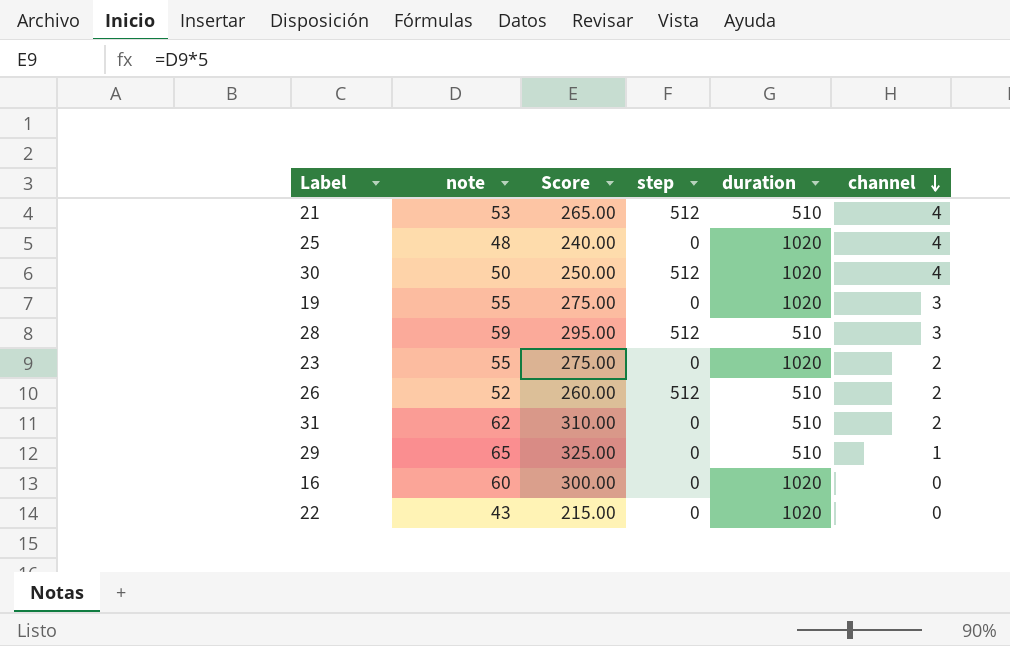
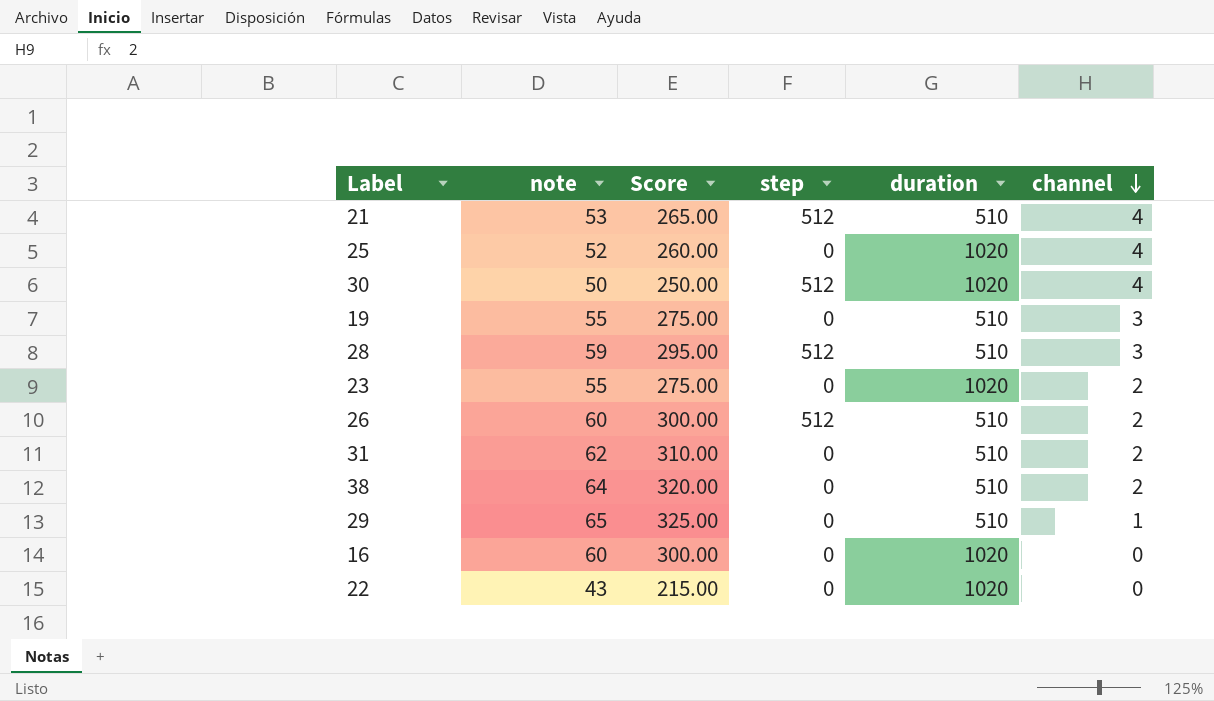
25 | note: 48 -> 52
25 | Score: 240.00 -> 260.00
19 | duration: 1020 -> 510
26 | note: 52 -> 60
26 | Score: 260.00 -> 300.00
row 38: none -> 64 | 320.00 | 0 | 510 | 2

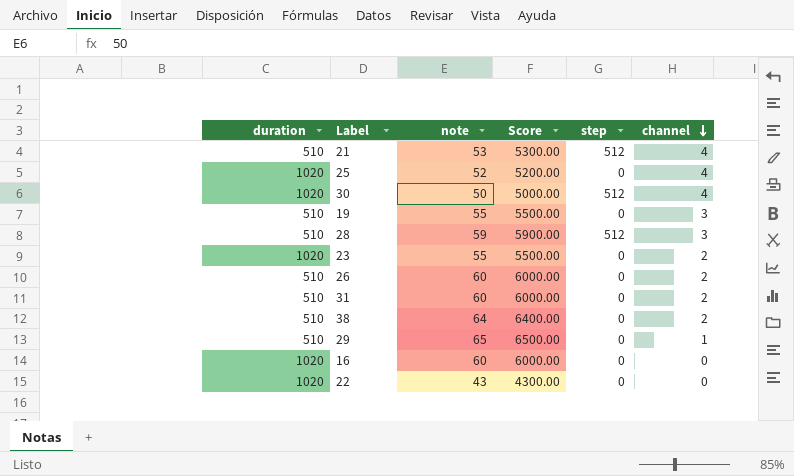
column duration | position: 5 -> 1
column Score | formula: [note] * 5 -> [note] * 100
26 | step: 512 -> 0
31 | note: 62 -> 60

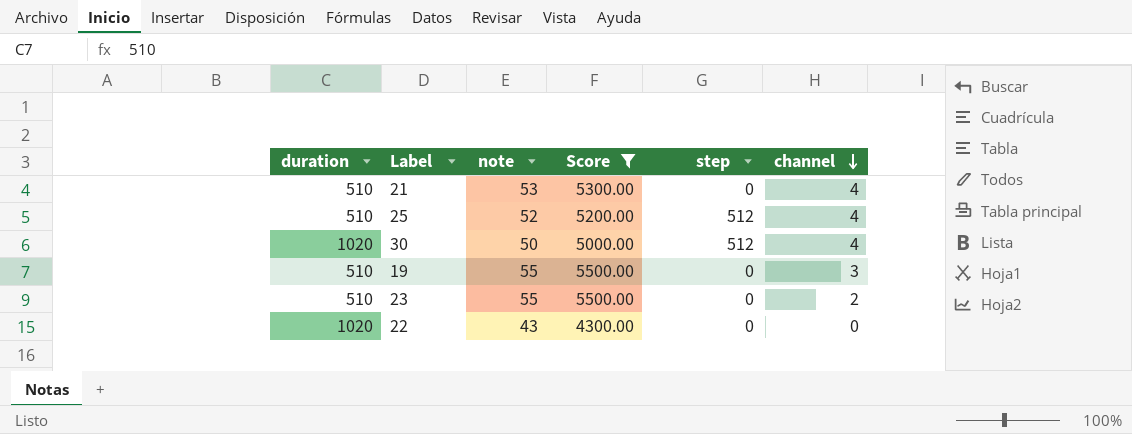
filter: none -> Score <= 5500.00
21 | step: 512 -> 0
25 | duration: 1020 -> 510
25 | step: 0 -> 512
23 | duration: 1020 -> 510

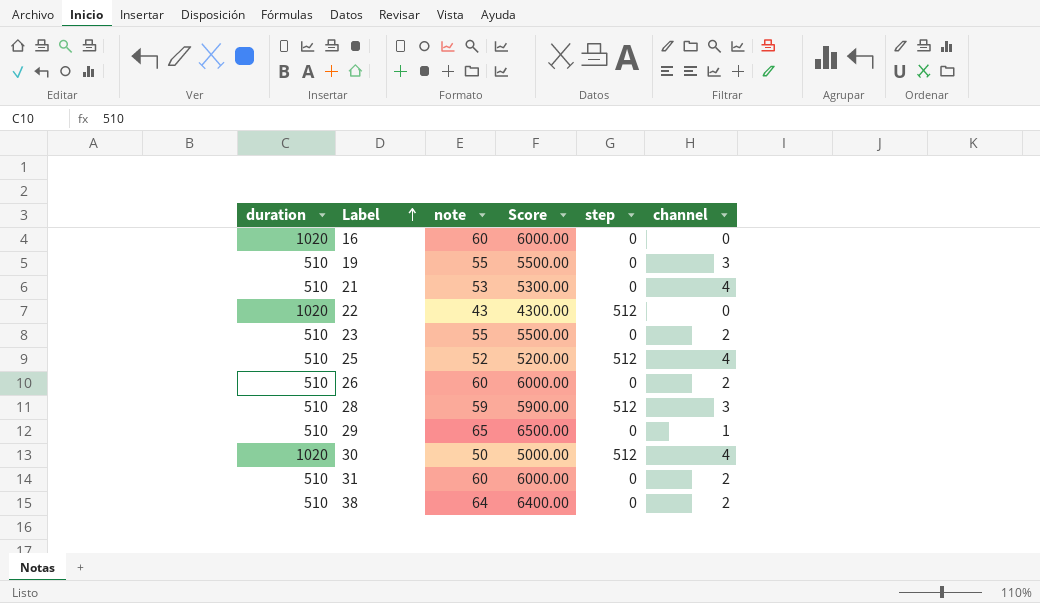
filter: Score <= 5500.00 -> none
row order: channel descending -> Label ascending
22 | step: 0 -> 512

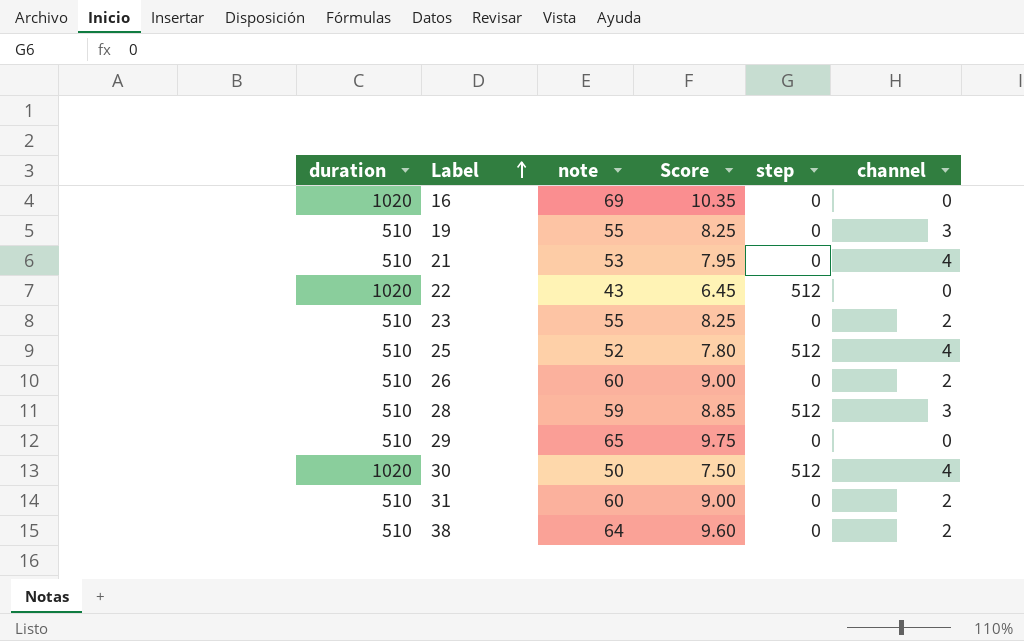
column Score | formula: [note] * 100 -> [note] * 0.15
16 | note: 60 -> 69
29 | channel: 1 -> 0

